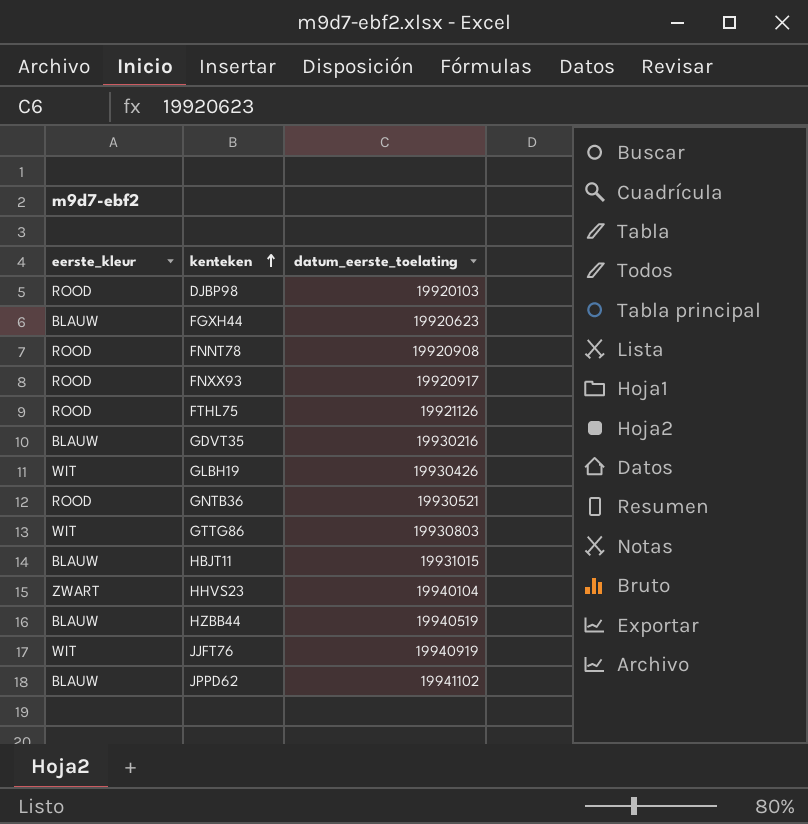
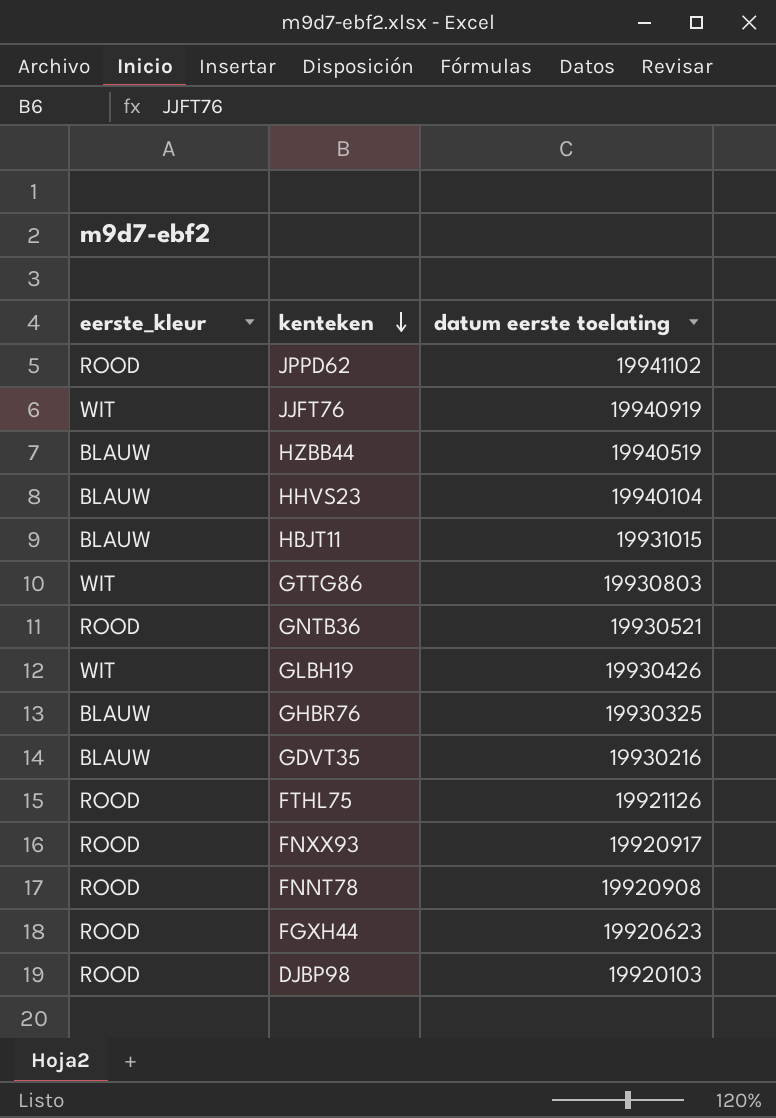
row order: kenteken ascending -> kenteken descending
column name: datum_eerste_toelating -> datum eerste toelating
JPPD62 | eerste_kleur: BLAUW -> ROOD
HHVS23 | eerste_kleur: ZWART -> BLAUW
row GHBR76: none -> BLAUW | 19930325
FGXH44 | eerste_kleur: BLAUW -> ROOD

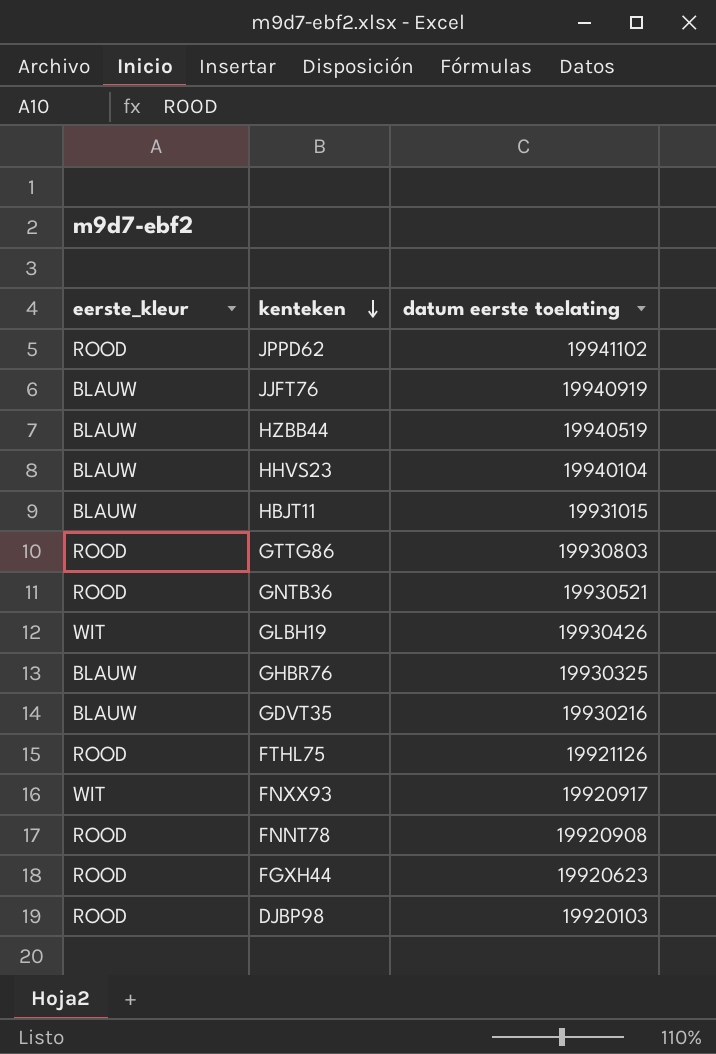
JJFT76 | eerste_kleur: WIT -> BLAUW
GTTG86 | eerste_kleur: WIT -> ROOD
FNXX93 | eerste_kleur: ROOD -> WIT

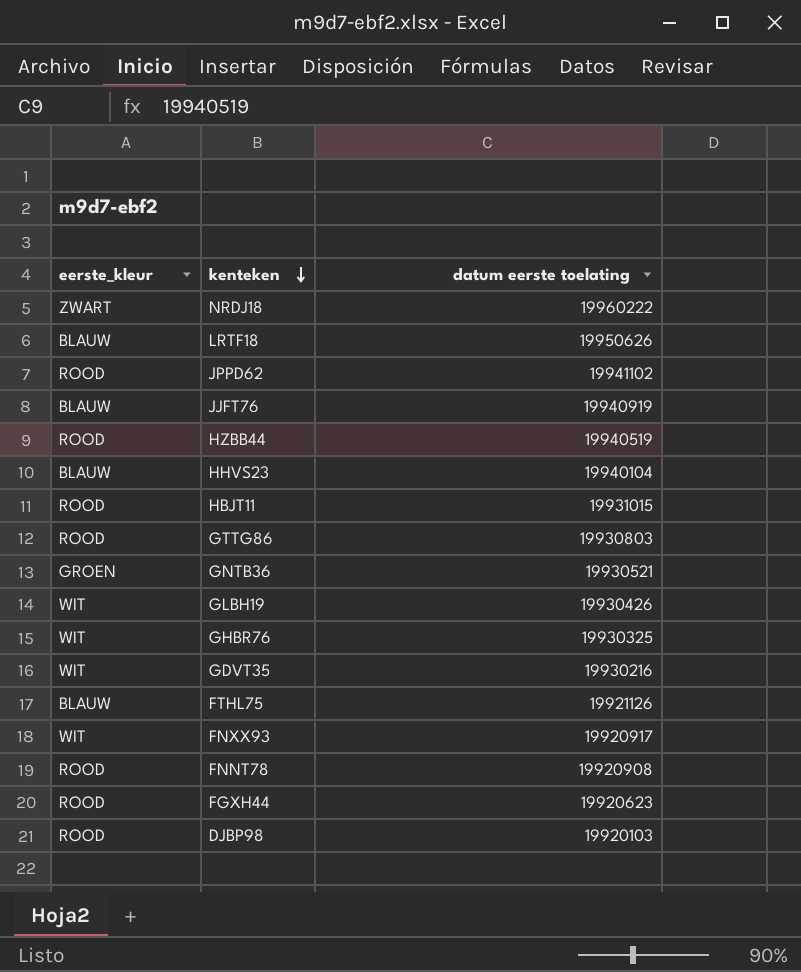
row NRDJ18: none -> ZWART | 19960222
row LRTF18: none -> BLAUW | 19950626
HZBB44 | eerste_kleur: BLAUW -> ROOD
HBJT11 | eerste_kleur: BLAUW -> ROOD
GNTB36 | eerste_kleur: ROOD -> GROEN
GHBR76 | eerste_kleur: BLAUW -> WIT
GDVT35 | eerste_kleur: BLAUW -> WIT
FTHL75 | eerste_kleur: ROOD -> BLAUW

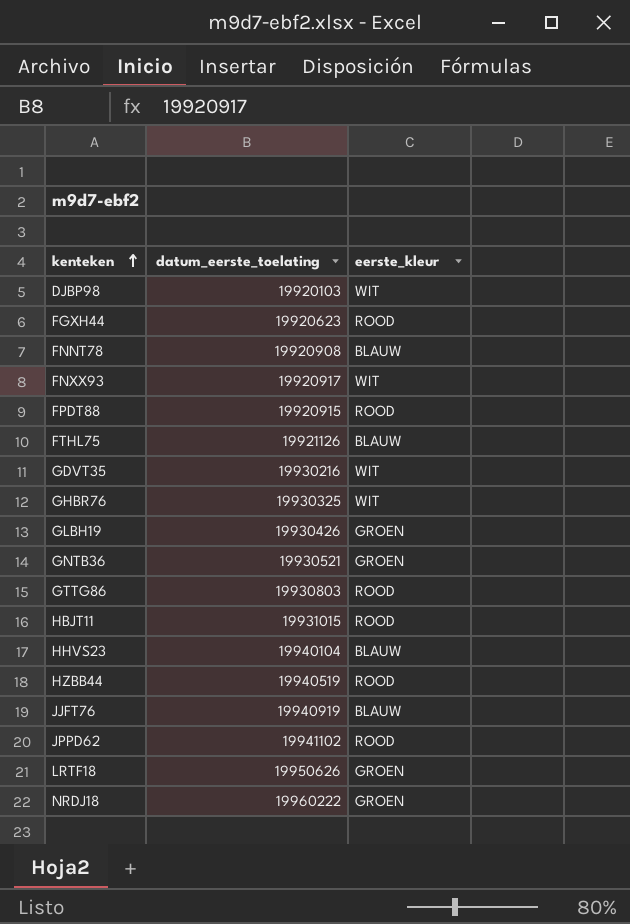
row order: kenteken descending -> kenteken ascending
column name: datum eerste toelating -> datum_eerste_toelating
column eerste_kleur | position: 1 -> 3
DJBP98 | eerste_kleur: ROOD -> WIT
FNNT78 | eerste_kleur: ROOD -> BLAUW
row FPDT88: none -> 19920915 | ROOD
GLBH19 | eerste_kleur: WIT -> GROEN
LRTF18 | eerste_kleur: BLAUW -> GROEN
NRDJ18 | eerste_kleur: ZWART -> GROEN

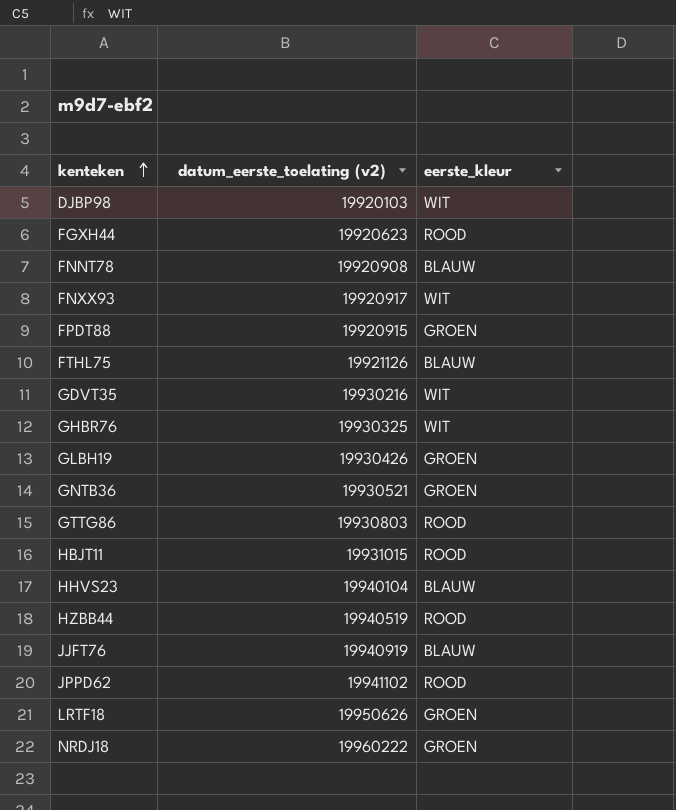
column name: datum_eerste_toelating -> datum_eerste_toelating (v2)
FPDT88 | eerste_kleur: ROOD -> GROEN

